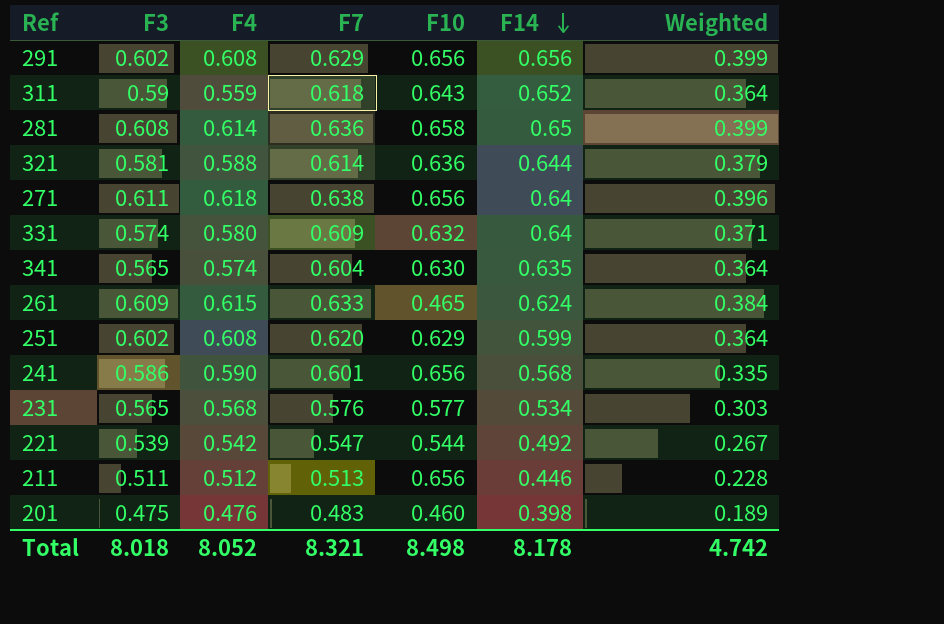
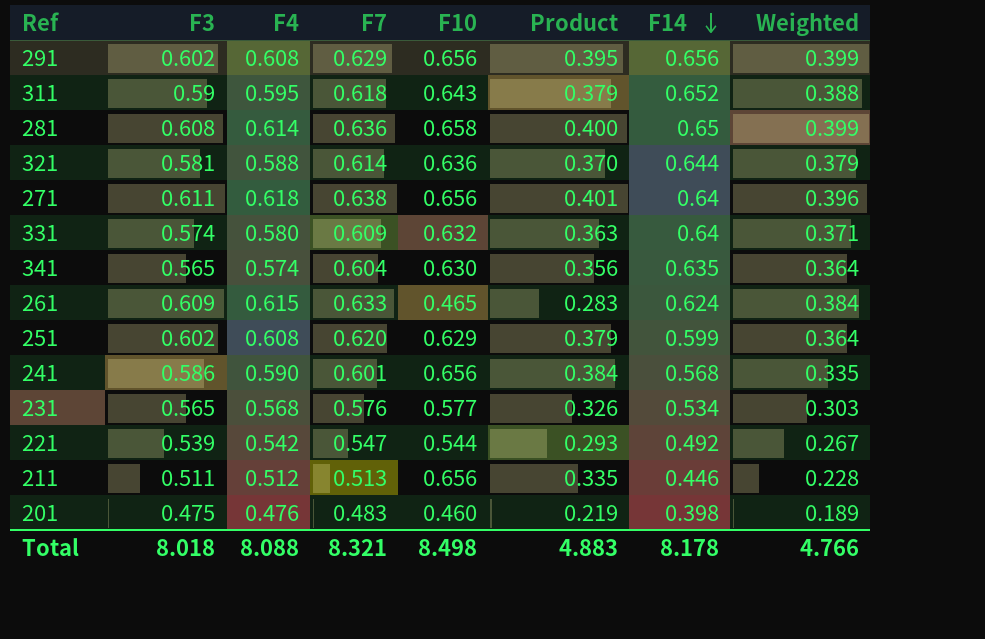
column Product | formula: none -> [F3] * [F10]
311 | F4: 0.559 -> 0.595
311 | Weighted: 0.364 -> 0.388
Total | F4: 8.052 -> 8.088
Total | Weighted: 4.742 -> 4.766

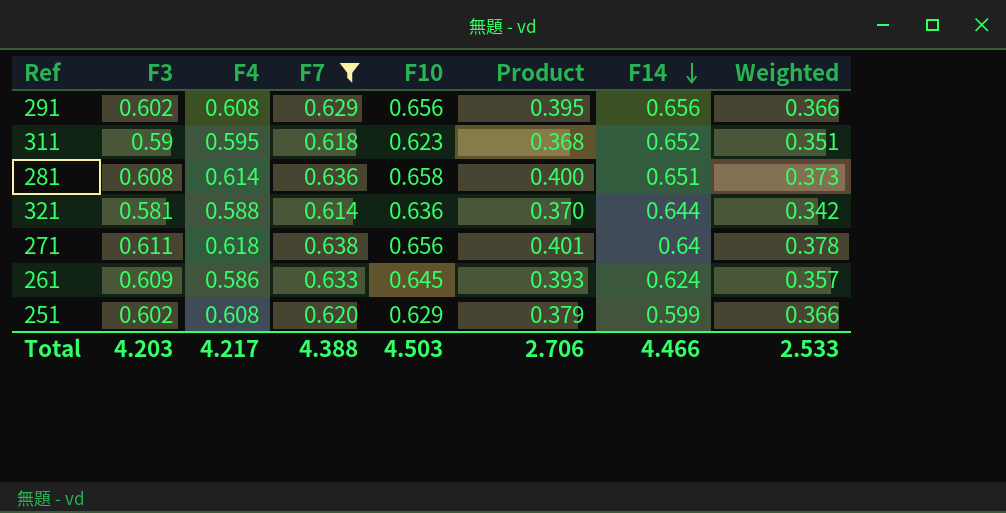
filter: none -> F7 >= 0.614
column Weighted | formula: [F4] * [F14] -> [F3] * [F4]
311 | F10: 0.643 -> 0.623
311 | Product: 0.379 -> 0.368
281 | F14: 0.65 -> 0.651
261 | F4: 0.615 -> 0.586
261 | F10: 0.465 -> 0.645
261 | Product: 0.283 -> 0.393
Total | F3: 8.018 -> 4.203
Total | F4: 8.088 -> 4.217
Total | F7: 8.321 -> 4.388
Total | F10: 8.498 -> 4.503
Total | Product: 4.883 -> 2.706
Total | F14: 8.178 -> 4.466
Total | Weighted: 4.766 -> 2.533

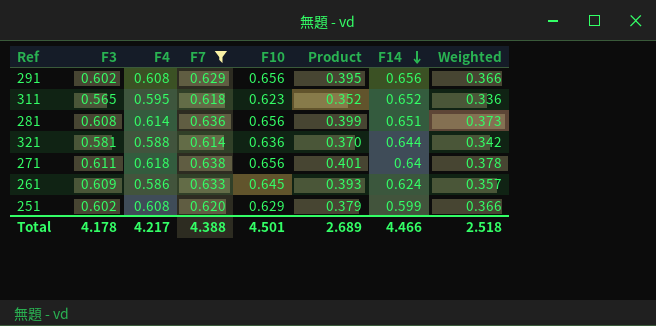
311 | F3: 0.59 -> 0.565
311 | Product: 0.368 -> 0.352
311 | Weighted: 0.351 -> 0.336
281 | F10: 0.658 -> 0.656
281 | Product: 0.400 -> 0.399
Total | F3: 4.203 -> 4.178
Total | F10: 4.503 -> 4.501
Total | Product: 2.706 -> 2.689
Total | Weighted: 2.533 -> 2.518

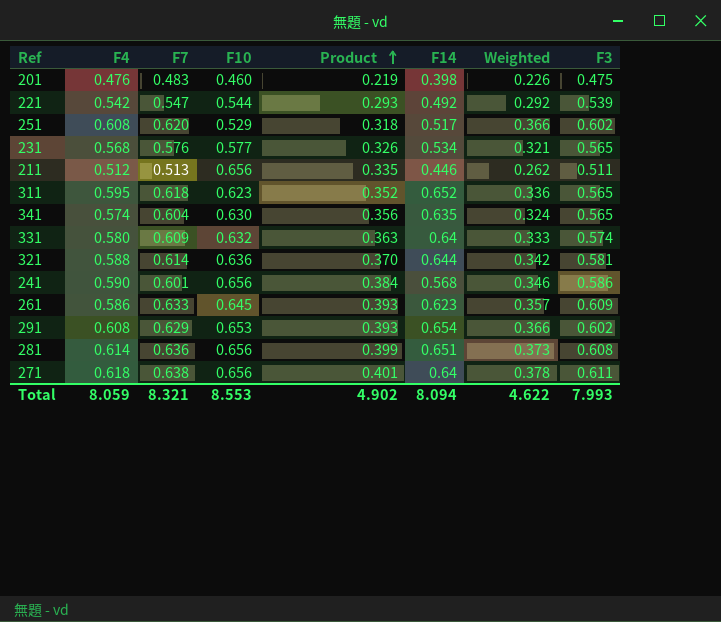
filter: F7 >= 0.614 -> none
row order: F14 descending -> Product ascending
column F3 | position: 2 -> 8
251 | F10: 0.629 -> 0.529
251 | Product: 0.379 -> 0.318
251 | F14: 0.599 -> 0.517
261 | F14: 0.624 -> 0.623
291 | F10: 0.656 -> 0.653
291 | Product: 0.395 -> 0.393
291 | F14: 0.656 -> 0.654
Total | F4: 4.217 -> 8.059
Total | F7: 4.388 -> 8.321
Total | F10: 4.501 -> 8.553
Total | Product: 2.689 -> 4.902
Total | F14: 4.466 -> 8.094
Total | Weighted: 2.518 -> 4.622
Total | F3: 4.178 -> 7.993

